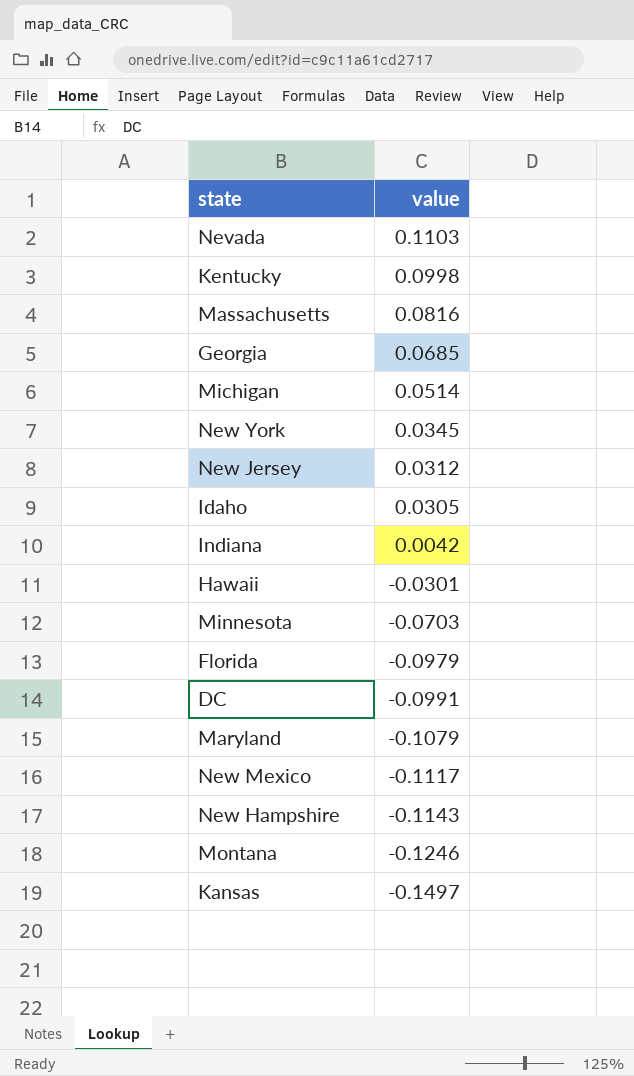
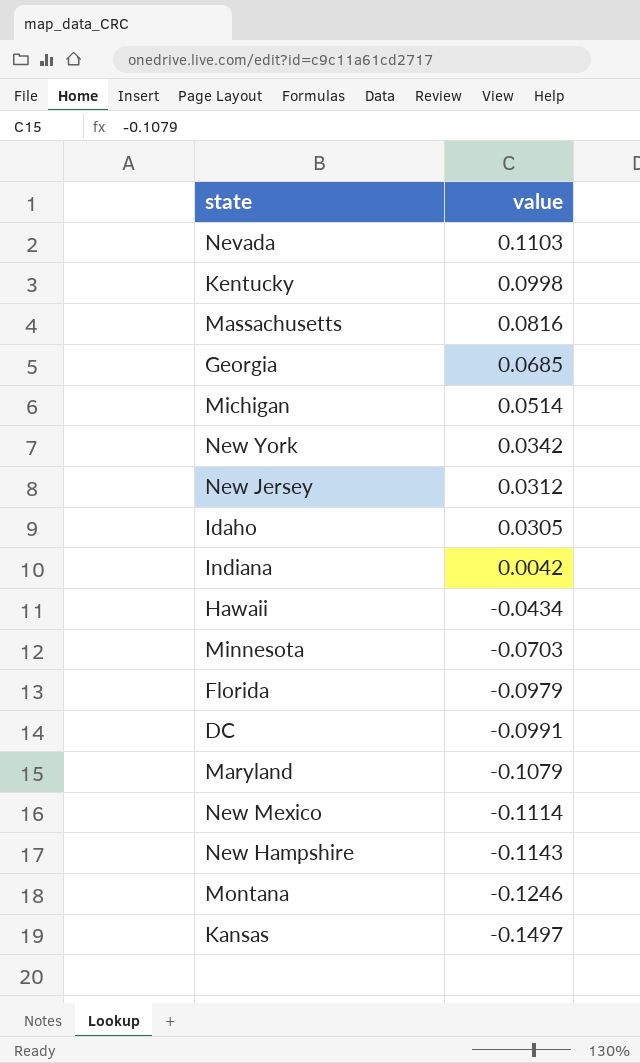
New York | value: 0.0345 -> 0.0342
Hawaii | value: -0.0301 -> -0.0434
New Mexico | value: -0.1117 -> -0.1114

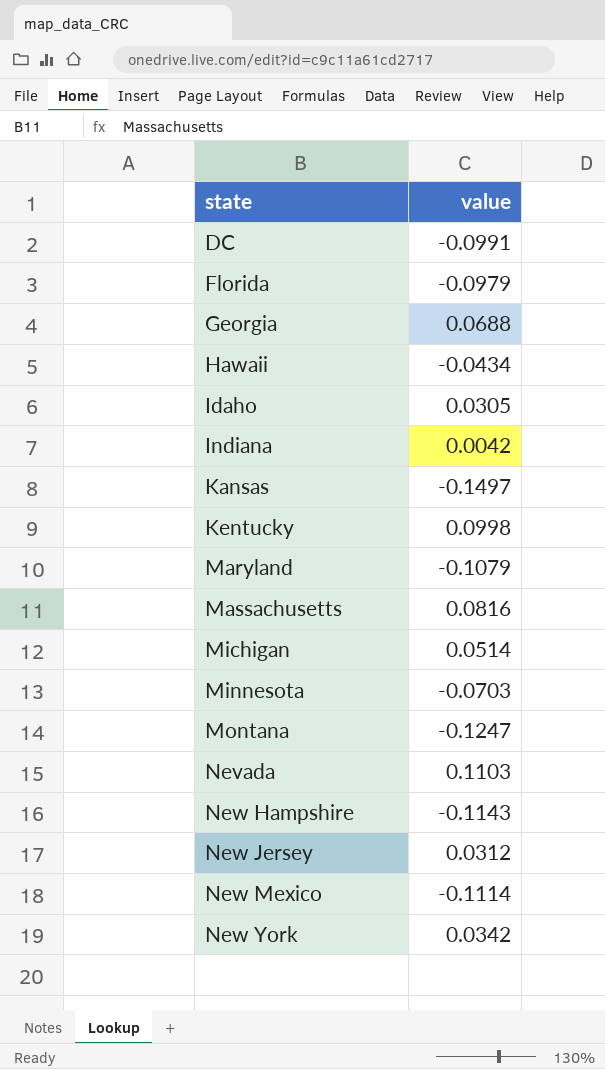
row order: value descending -> state ascending
Georgia | value: 0.0685 -> 0.0688
Montana | value: -0.1246 -> -0.1247

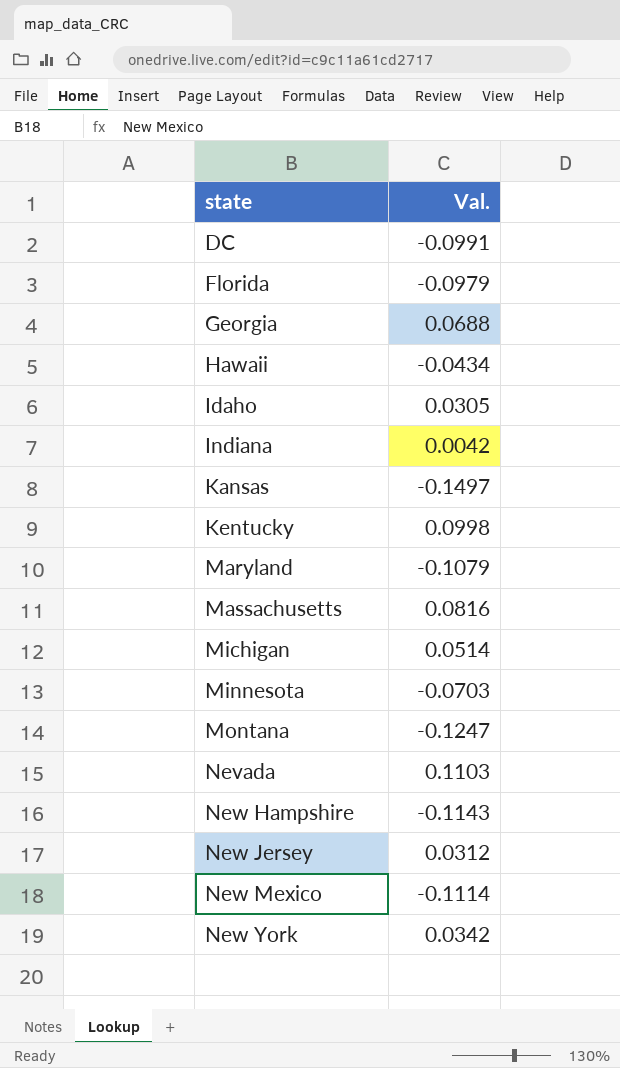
column name: value -> Val.

